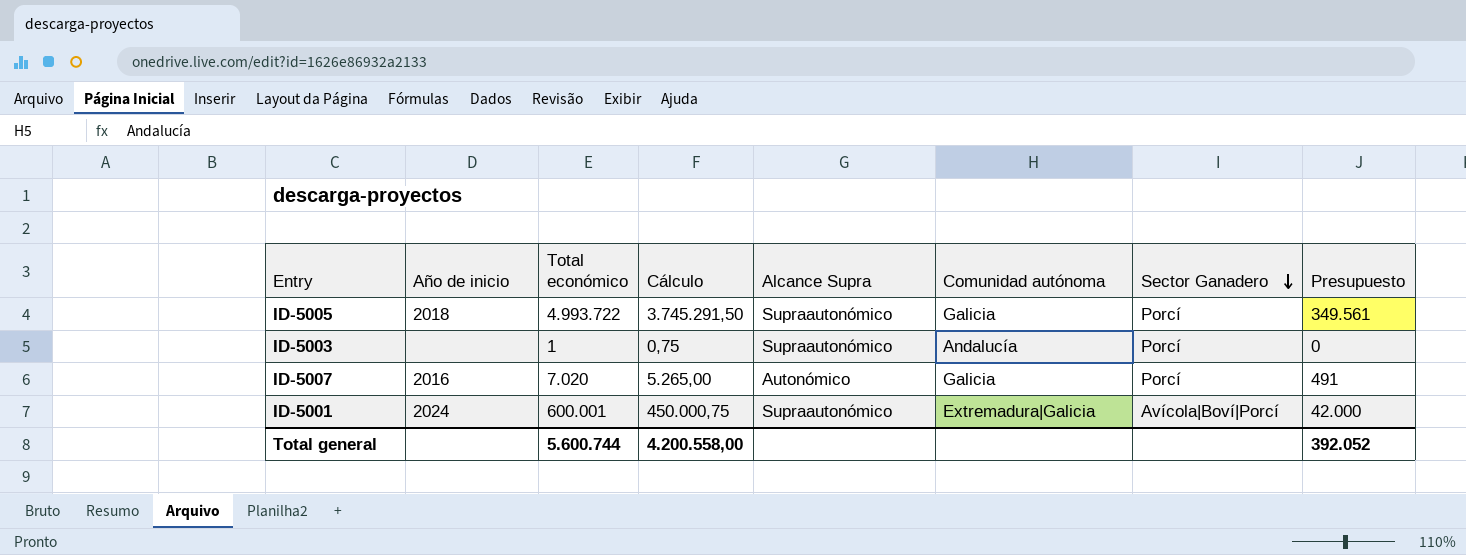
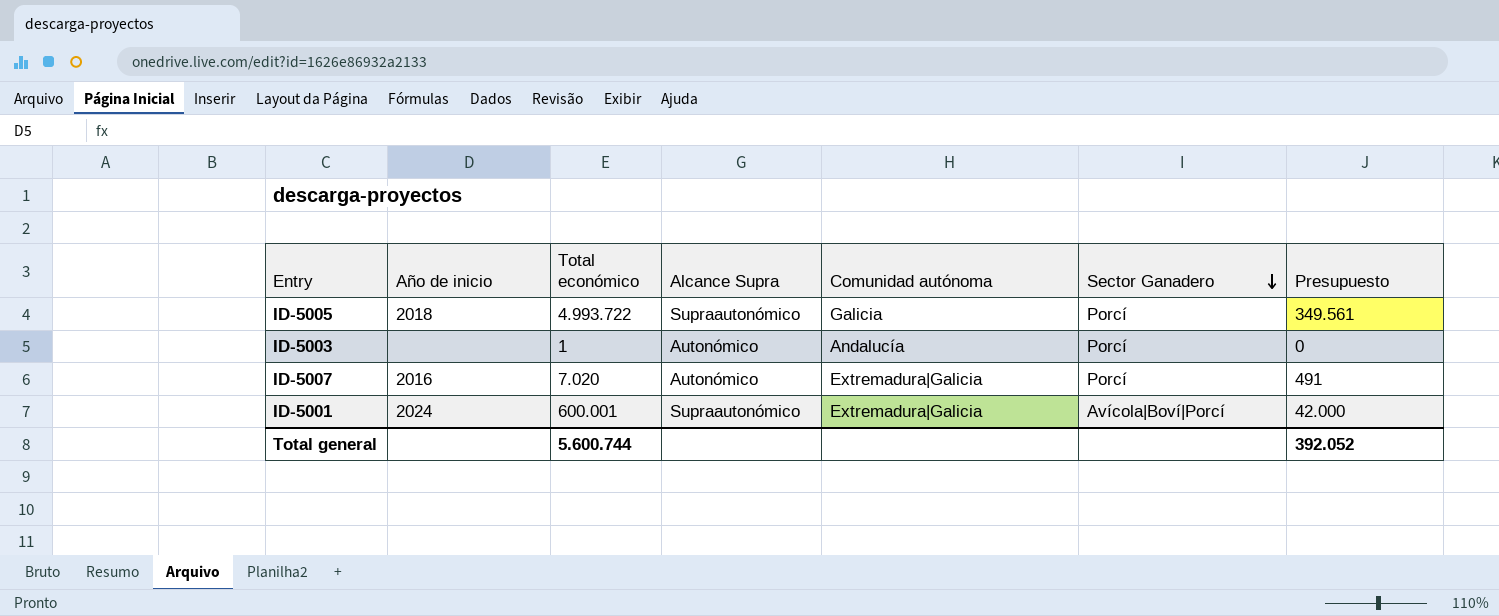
column Cálculo | formula: [Total económico] * 0,75 -> none
ID-5003 | Alcance Supra: Supraautonómico -> Autonómico
ID-5007 | Comunidad autónoma: Galicia -> Extremadura|Galicia

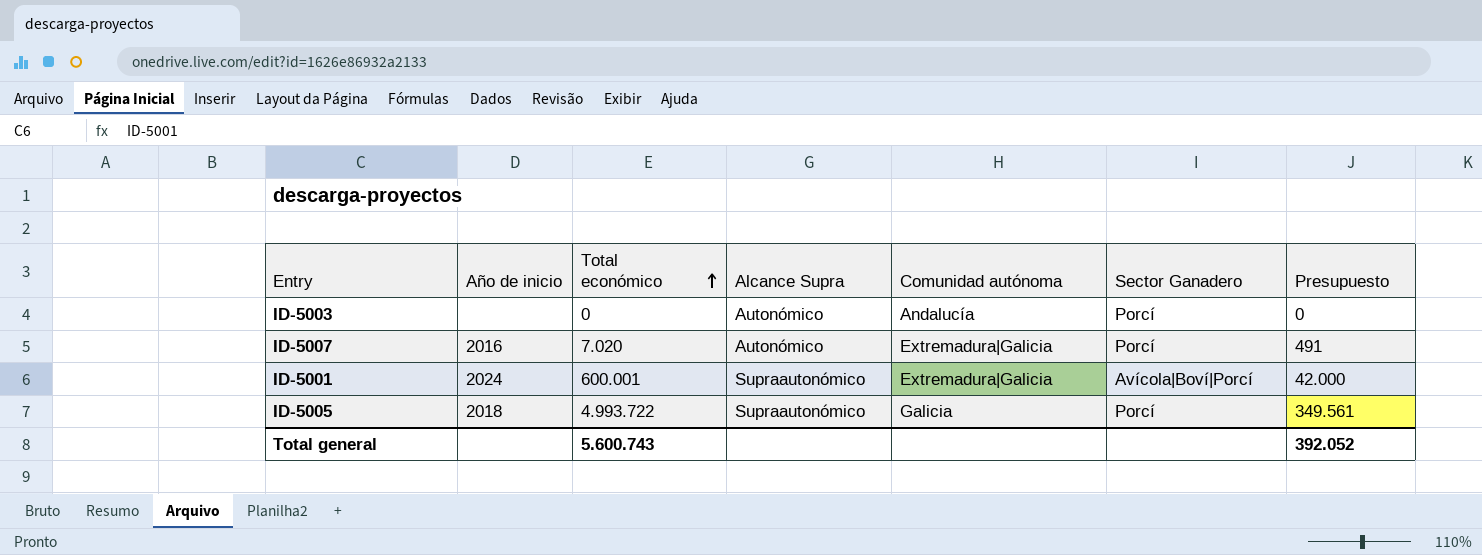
row order: Sector Ganadero descending -> Total económico ascending
ID-5003 | Total económico: 1 -> 0
Total general | Total económico: 5.600.744 -> 5.600.743

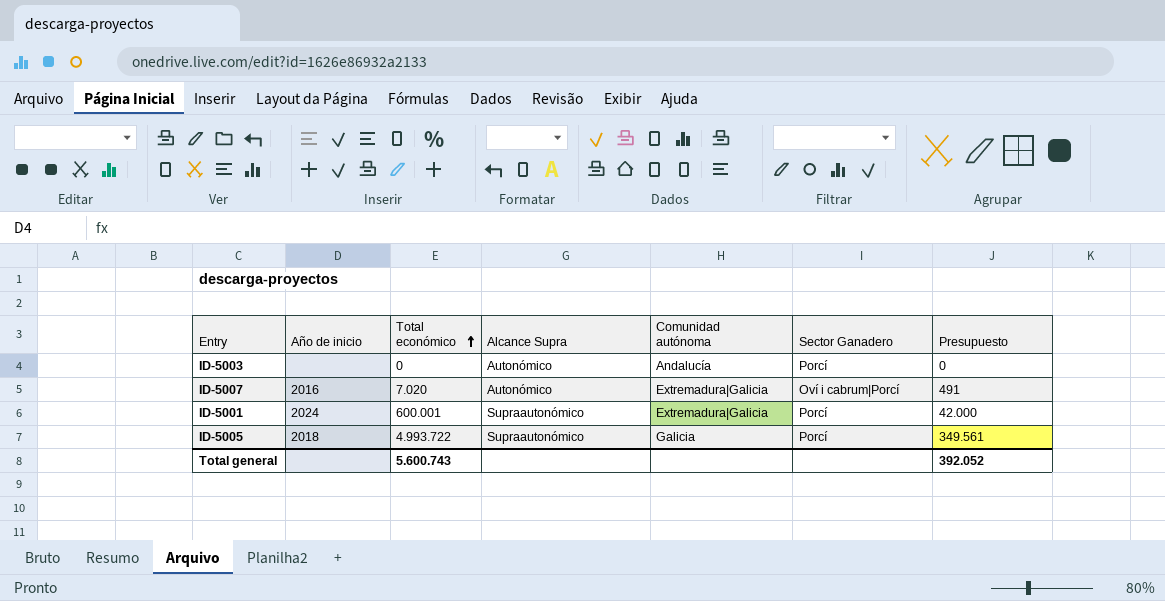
ID-5007 | Sector Ganadero: Porcí -> Oví i cabrum|Porcí
ID-5001 | Sector Ganadero: Avícola|Boví|Porcí -> Porcí

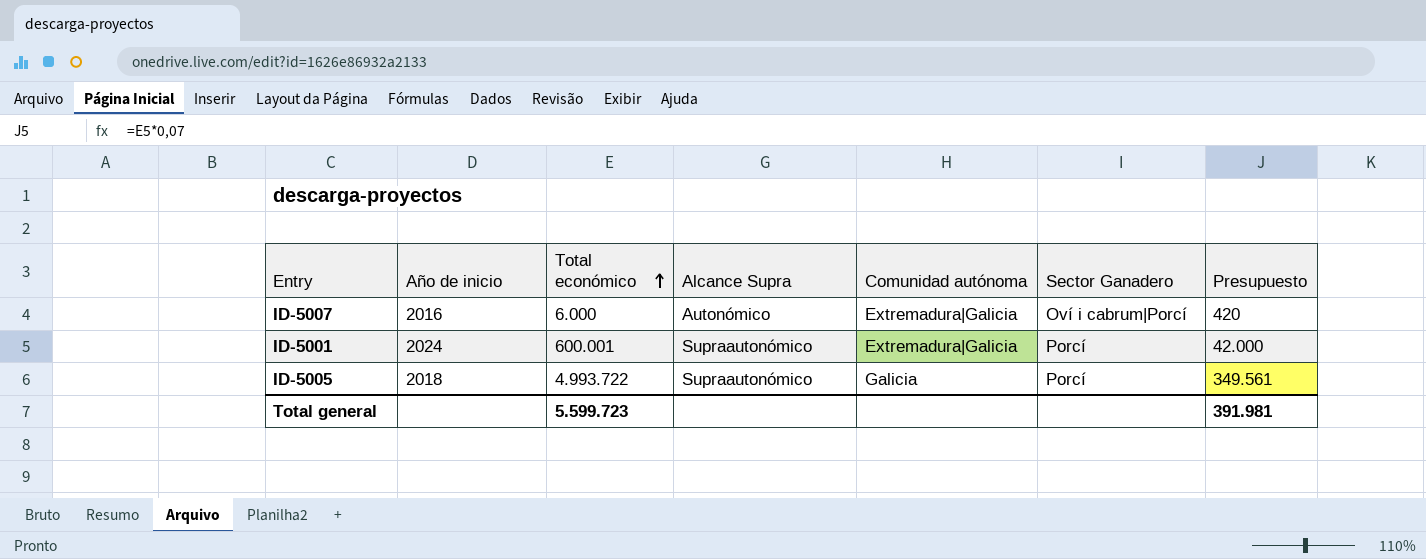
row ID-5003: none | 0 | Autonómico | Andalucía | Porcí | 0 -> none
ID-5007 | Total económico: 7.020 -> 6.000
ID-5007 | Presupuesto: 491 -> 420
Total general | Total económico: 5.600.743 -> 5.599.723
Total general | Presupuesto: 392.052 -> 391.981

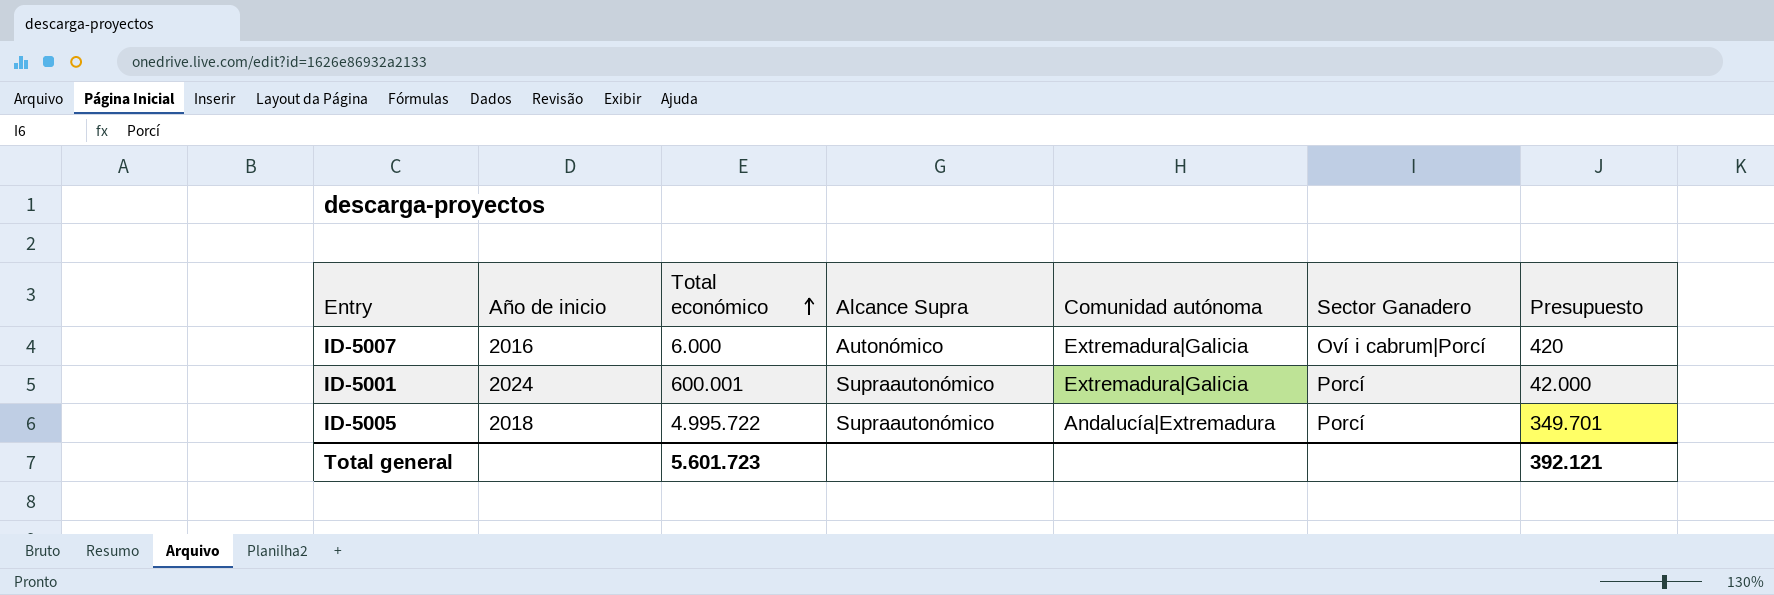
ID-5005 | Total económico: 4.993.722 -> 4.995.722
ID-5005 | Comunidad autónoma: Galicia -> Andalucía|Extremadura
ID-5005 | Presupuesto: 349.561 -> 349.701
Total general | Total económico: 5.599.723 -> 5.601.723
Total general | Presupuesto: 391.981 -> 392.121

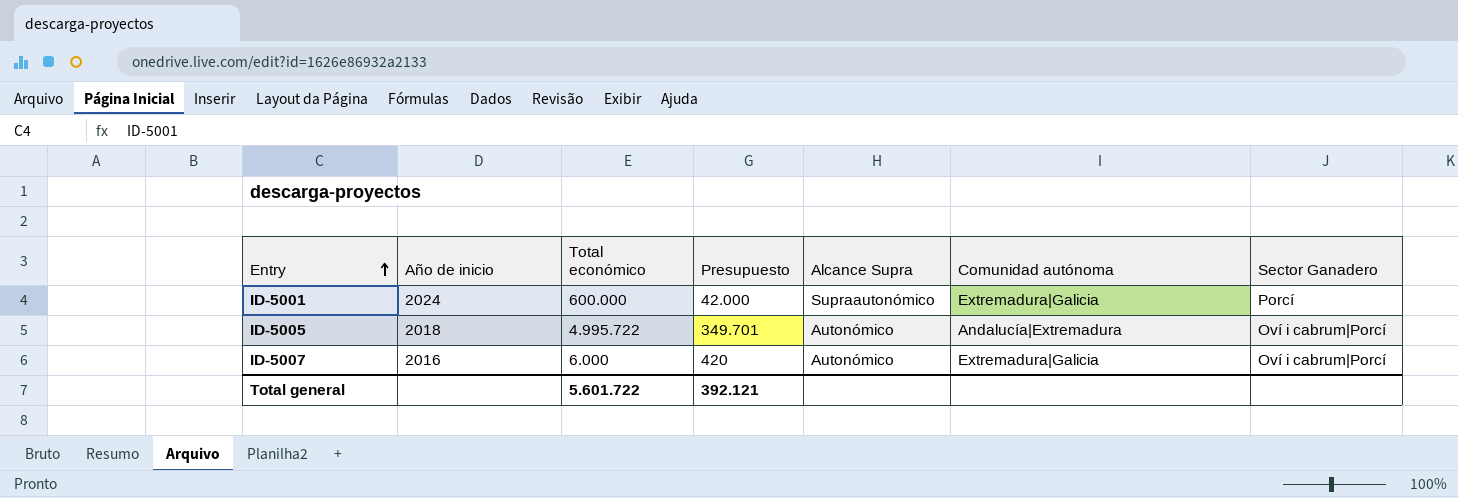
row order: Total económico ascending -> Entry ascending
column Presupuesto | position: 7 -> 4
ID-5001 | Total económico: 600.001 -> 600.000
ID-5005 | Alcance Supra: Supraautonómico -> Autonómico
ID-5005 | Sector Ganadero: Porcí -> Oví i cabrum|Porcí
Total general | Total económico: 5.601.723 -> 5.601.722

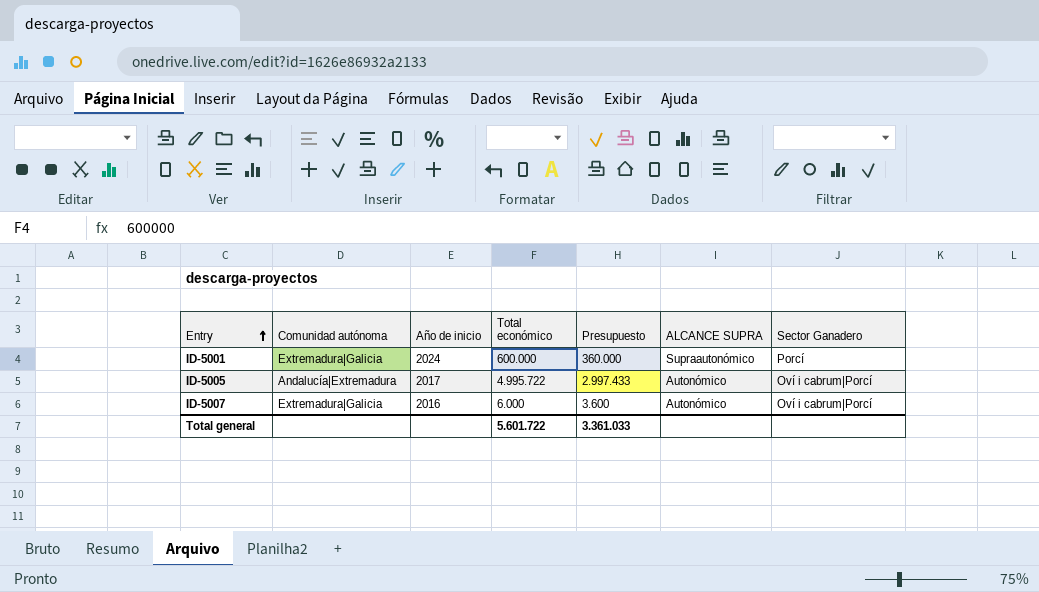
column Comunidad autónoma | position: 6 -> 2
column Presupuesto | formula: [Total económico] * 0,07 -> [Total económico] * 0,6
column name: Alcance Supra -> ALCANCE SUPRA
ID-5005 | Año de inicio: 2018 -> 2017
Total general | Presupuesto: 392.121 -> 3.361.033

